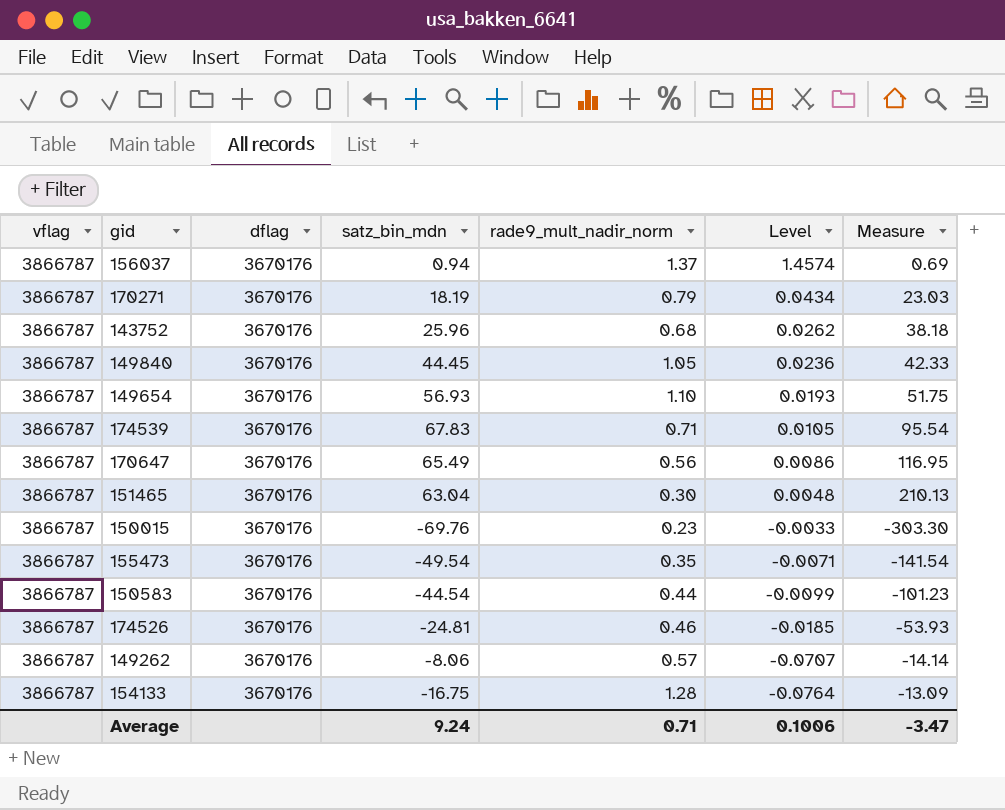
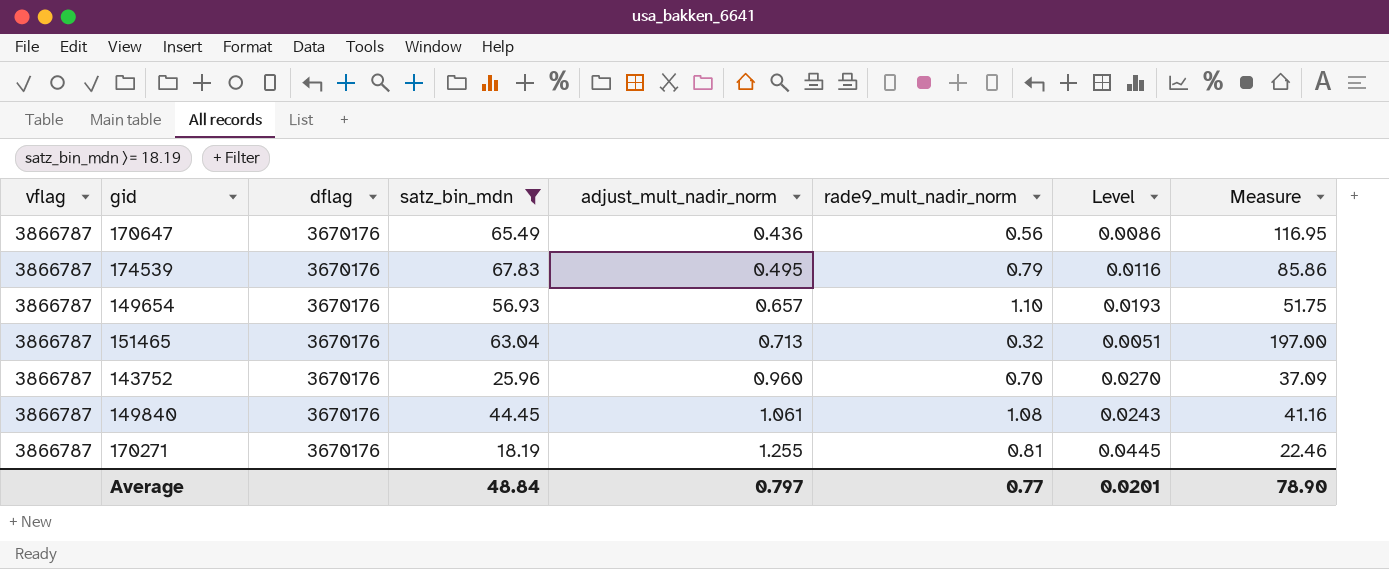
filter: none -> satz_bin_mdn >= 18.19
row order: Level descending -> adjust_mult_nadir_norm ascending
column adjust_mult_nadir_norm | position: none -> 5
174539 | rade9_mult_nadir_norm: 0.71 -> 0.79
174539 | Level: 0.0105 -> 0.0116
174539 | Measure: 95.54 -> 85.86
151465 | rade9_mult_nadir_norm: 0.30 -> 0.32
151465 | Level: 0.0048 -> 0.0051
151465 | Measure: 210.13 -> 197.00
143752 | rade9_mult_nadir_norm: 0.68 -> 0.70
143752 | Level: 0.0262 -> 0.0270
143752 | Measure: 38.18 -> 37.09
149840 | rade9_mult_nadir_norm: 1.05 -> 1.08
149840 | Level: 0.0236 -> 0.0243
149840 | Measure: 42.33 -> 41.16
170271 | rade9_mult_nadir_norm: 0.79 -> 0.81
170271 | Level: 0.0434 -> 0.0445
170271 | Measure: 23.03 -> 22.46
Average | satz_bin_mdn: 9.24 -> 48.84
Average | rade9_mult_nadir_norm: 0.71 -> 0.77
Average | Level: 0.1006 -> 0.0201
Average | Measure: -3.47 -> 78.90

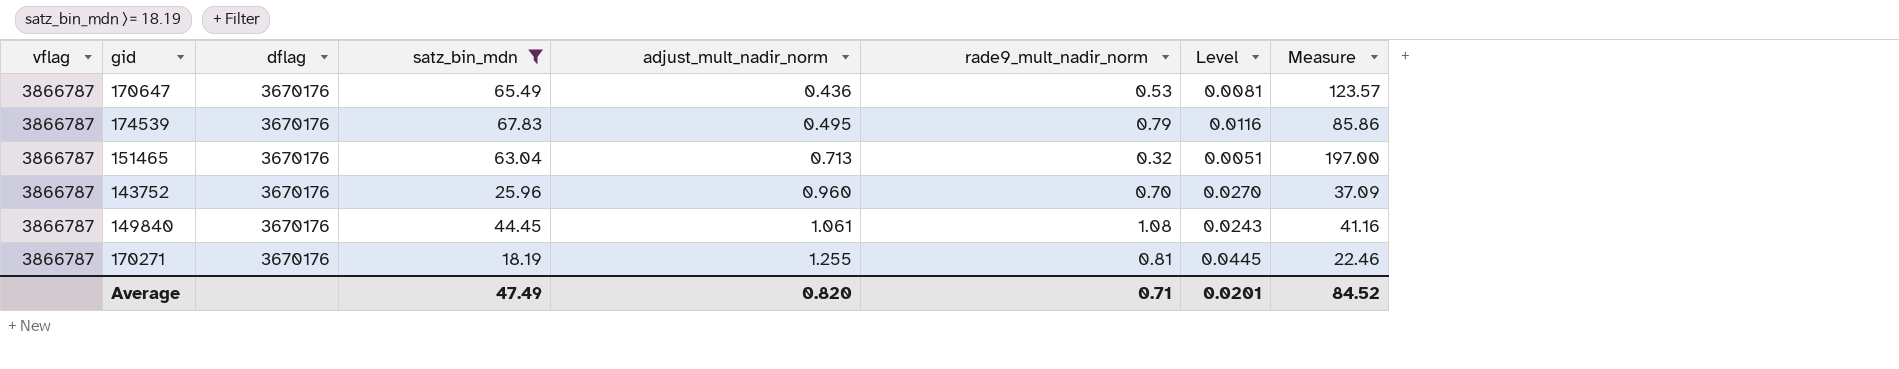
row 149654: 3866787 | 3670176 | 56.93 | 0.657 | 1.10 | 0.0193 | 51.75 -> none
170647 | rade9_mult_nadir_norm: 0.56 -> 0.53
170647 | Level: 0.0086 -> 0.0081
170647 | Measure: 116.95 -> 123.57
Average | satz_bin_mdn: 48.84 -> 47.49
Average | adjust_mult_nadir_norm: 0.797 -> 0.820
Average | rade9_mult_nadir_norm: 0.77 -> 0.71
Average | Measure: 78.90 -> 84.52

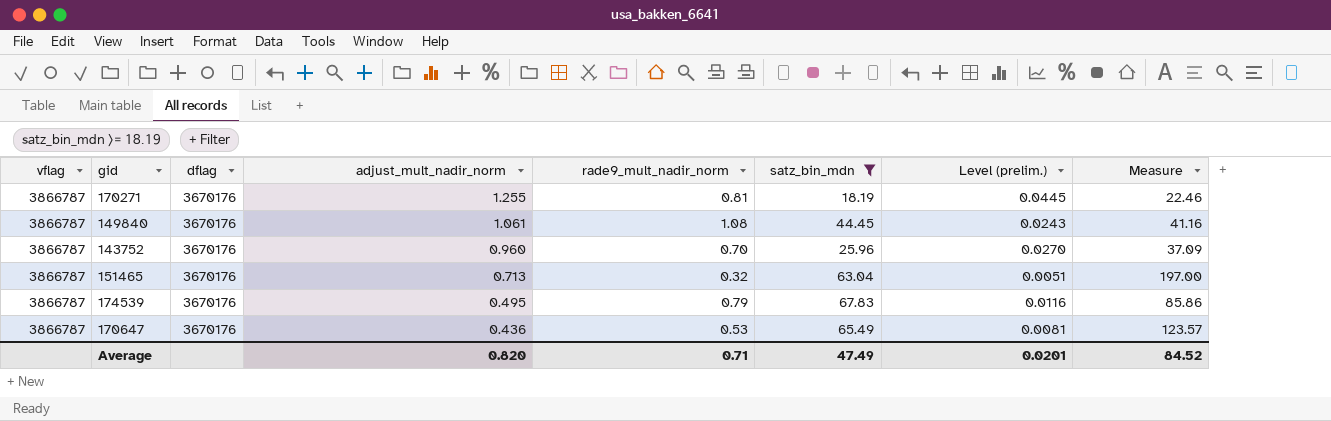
row order: adjust_mult_nadir_norm ascending -> adjust_mult_nadir_norm descending
column satz_bin_mdn | position: 4 -> 6
column name: Level -> Level (prelim.)

